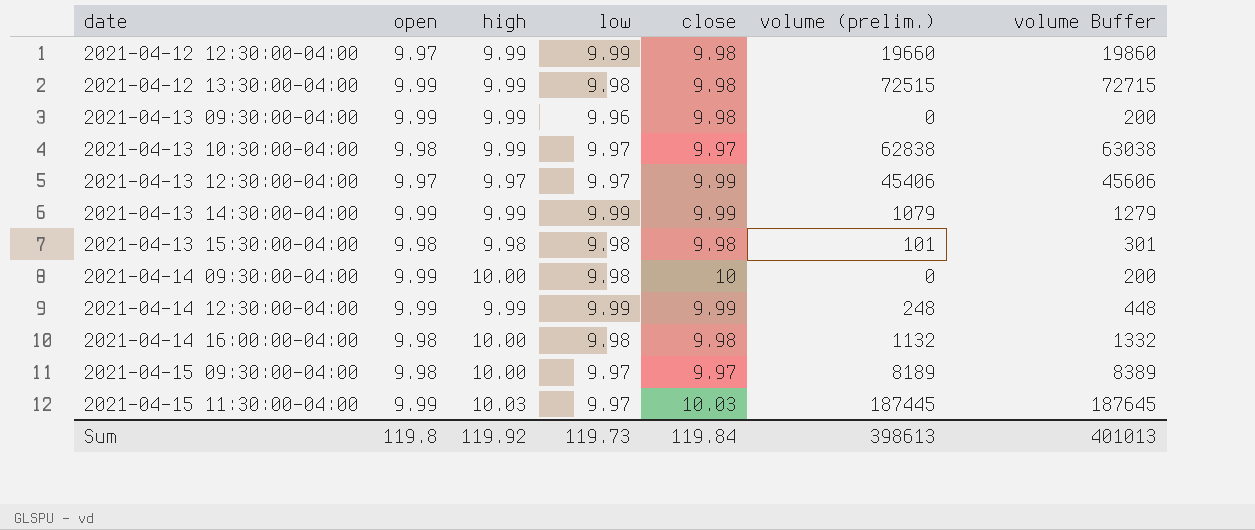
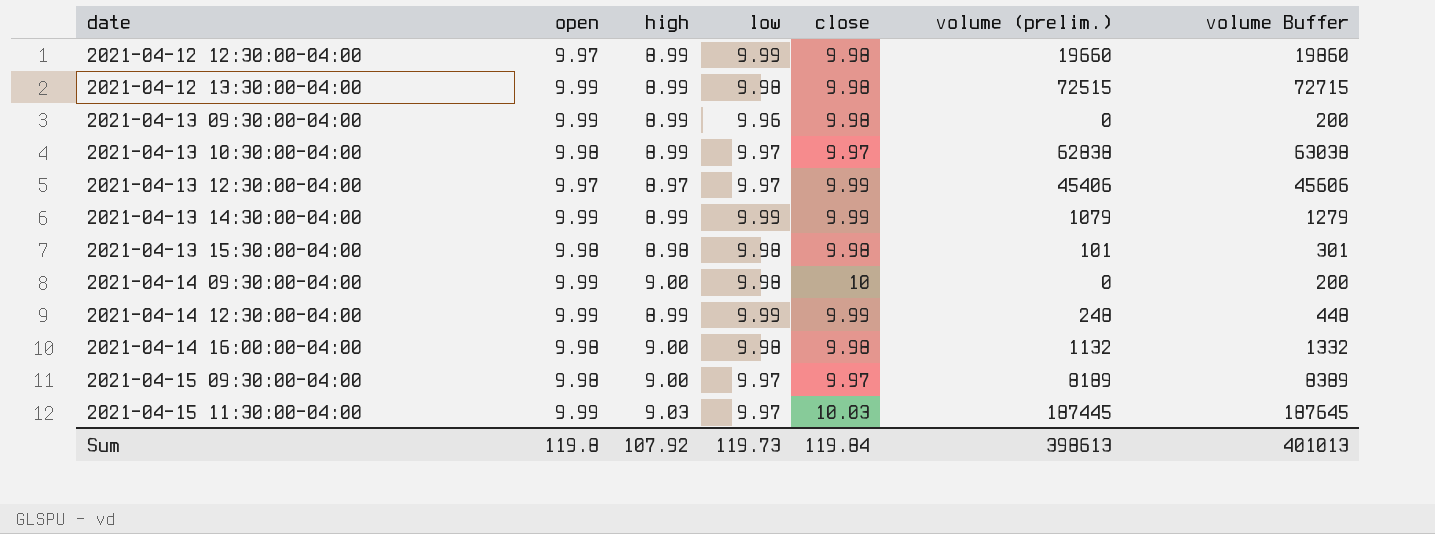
2021-04-12 12:30:00-04:00 | high: 9.99 -> 8.99
2021-04-12 13:30:00-04:00 | high: 9.99 -> 8.99
2021-04-13 09:30:00-04:00 | high: 9.99 -> 8.99
2021-04-13 10:30:00-04:00 | high: 9.99 -> 8.99
2021-04-13 12:30:00-04:00 | high: 9.97 -> 8.97
2021-04-13 14:30:00-04:00 | high: 9.99 -> 8.99
2021-04-13 15:30:00-04:00 | high: 9.98 -> 8.98
2021-04-14 09:30:00-04:00 | high: 10.00 -> 9.00
2021-04-14 12:30:00-04:00 | high: 9.99 -> 8.99
2021-04-14 16:00:00-04:00 | high: 10.00 -> 9.00
2021-04-15 09:30:00-04:00 | high: 10.00 -> 9.00
2021-04-15 11:30:00-04:00 | high: 10.03 -> 9.03
Sum | high: 119.92 -> 107.92

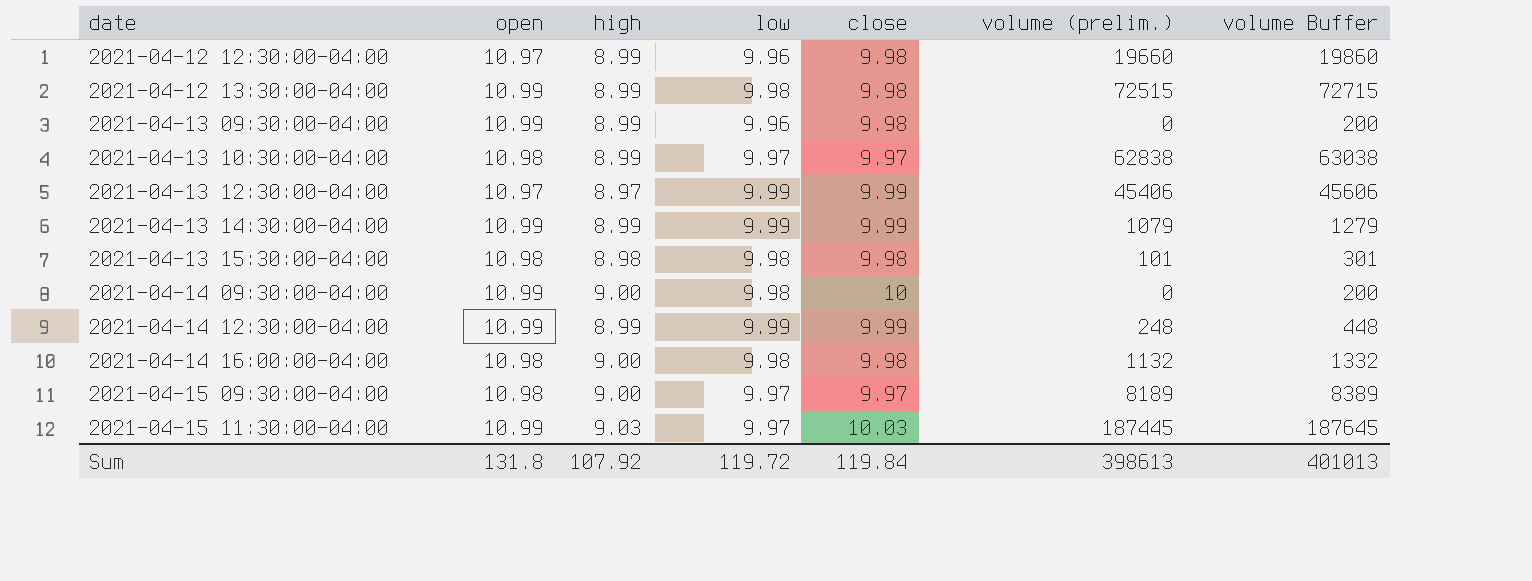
2021-04-12 12:30:00-04:00 | open: 9.97 -> 10.97
2021-04-12 12:30:00-04:00 | low: 9.99 -> 9.96
2021-04-12 13:30:00-04:00 | open: 9.99 -> 10.99
2021-04-13 09:30:00-04:00 | open: 9.99 -> 10.99
2021-04-13 10:30:00-04:00 | open: 9.98 -> 10.98
2021-04-13 12:30:00-04:00 | open: 9.97 -> 10.97
2021-04-13 12:30:00-04:00 | low: 9.97 -> 9.99
2021-04-13 14:30:00-04:00 | open: 9.99 -> 10.99
2021-04-13 15:30:00-04:00 | open: 9.98 -> 10.98
2021-04-14 09:30:00-04:00 | open: 9.99 -> 10.99
2021-04-14 12:30:00-04:00 | open: 9.99 -> 10.99
2021-04-14 16:00:00-04:00 | open: 9.98 -> 10.98
2021-04-15 09:30:00-04:00 | open: 9.98 -> 10.98
2021-04-15 11:30:00-04:00 | open: 9.99 -> 10.99
Sum | open: 119.8 -> 131.8
Sum | low: 119.73 -> 119.72

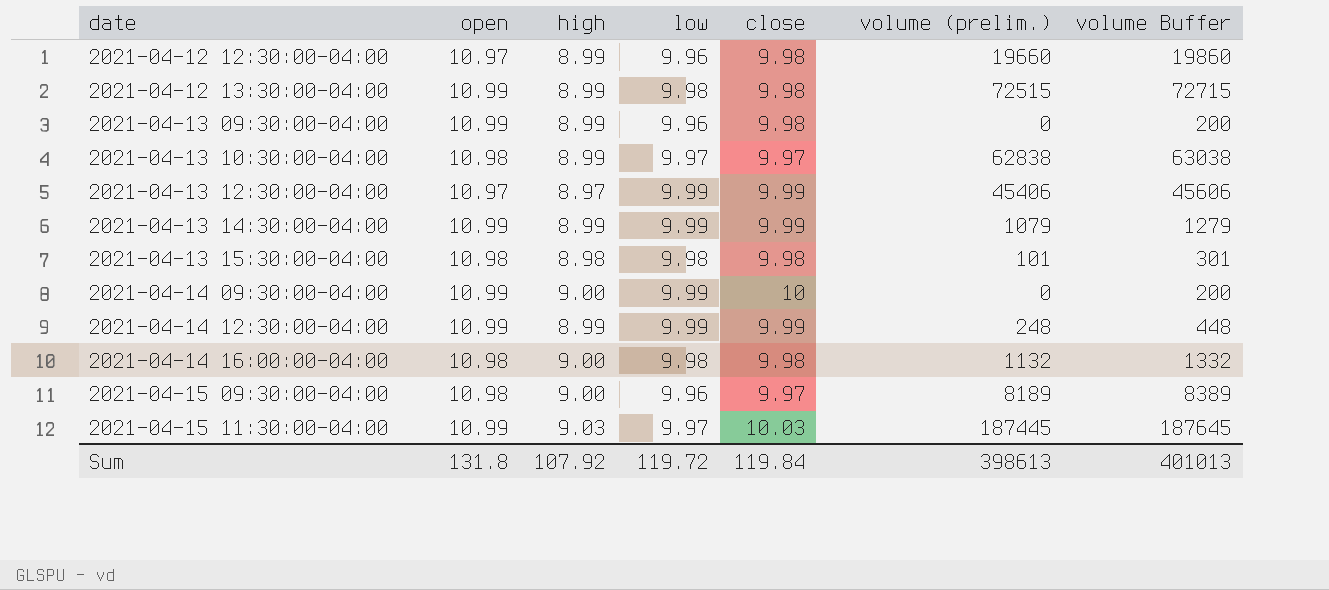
2021-04-14 09:30:00-04:00 | low: 9.98 -> 9.99
2021-04-15 09:30:00-04:00 | low: 9.97 -> 9.96

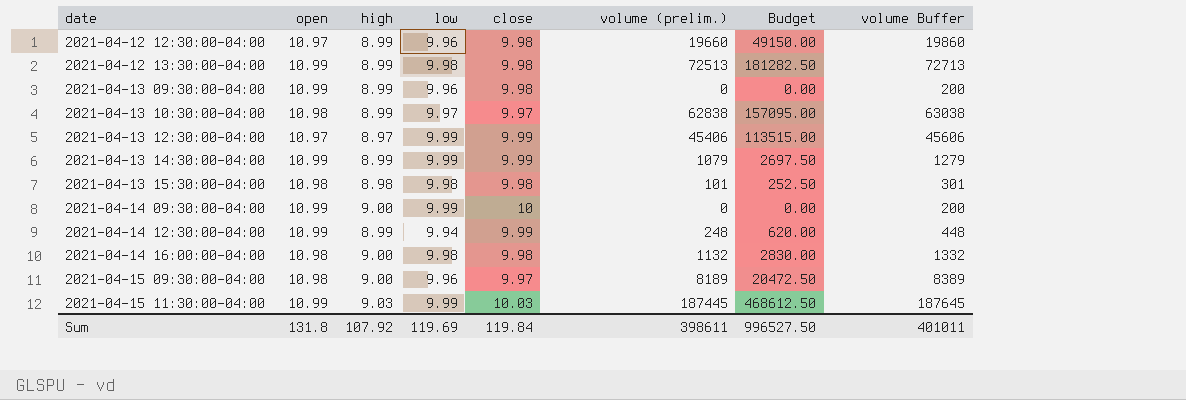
column Budget | formula: none -> [volume (prelim.)] * 2.5
2021-04-12 13:30:00-04:00 | volume (prelim.): 72515 -> 72513
2021-04-12 13:30:00-04:00 | volume Buffer: 72715 -> 72713
2021-04-14 12:30:00-04:00 | low: 9.99 -> 9.94
2021-04-15 11:30:00-04:00 | low: 9.97 -> 9.99
Sum | low: 119.72 -> 119.69
Sum | volume (prelim.): 398613 -> 398611
Sum | volume Buffer: 401013 -> 401011

